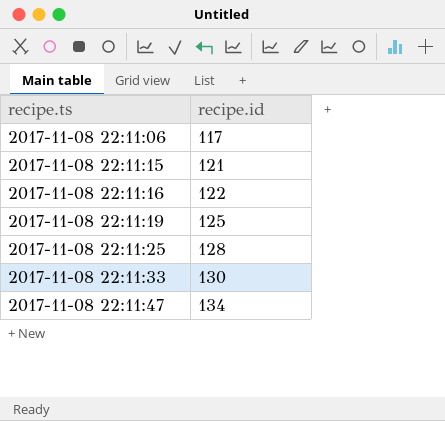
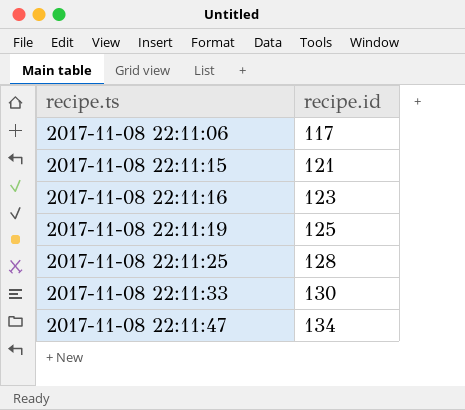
2017-11-08 22:11:16 | recipe.id: 122 -> 123

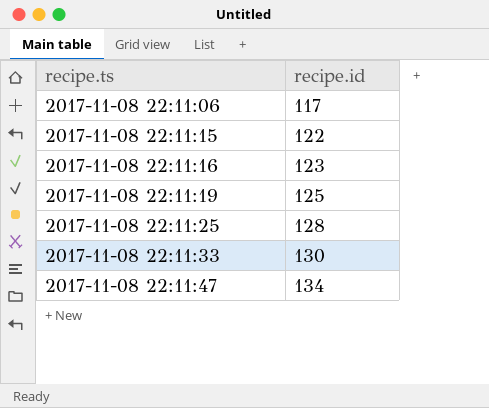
2017-11-08 22:11:15 | recipe.id: 121 -> 122

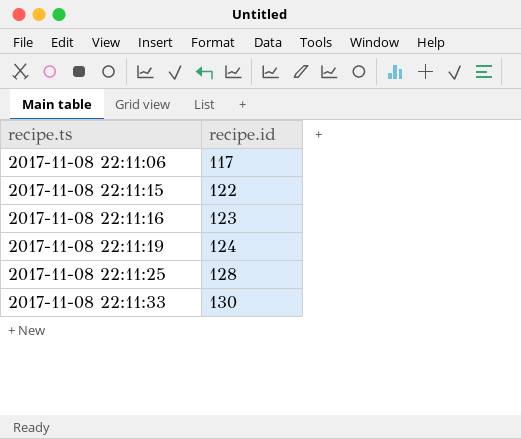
row 2017-11-08 22:11:47: 134 -> none
2017-11-08 22:11:19 | recipe.id: 125 -> 124

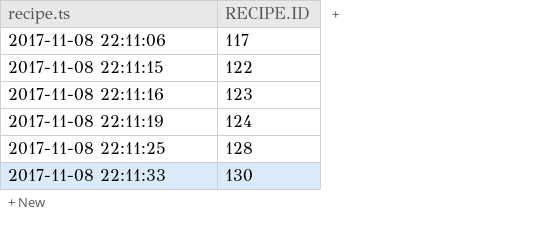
column name: recipe.id -> RECIPE.ID

